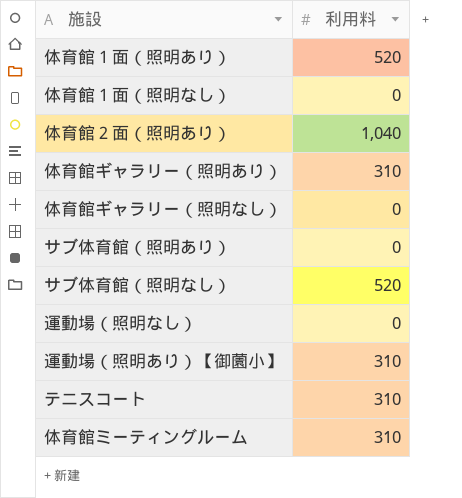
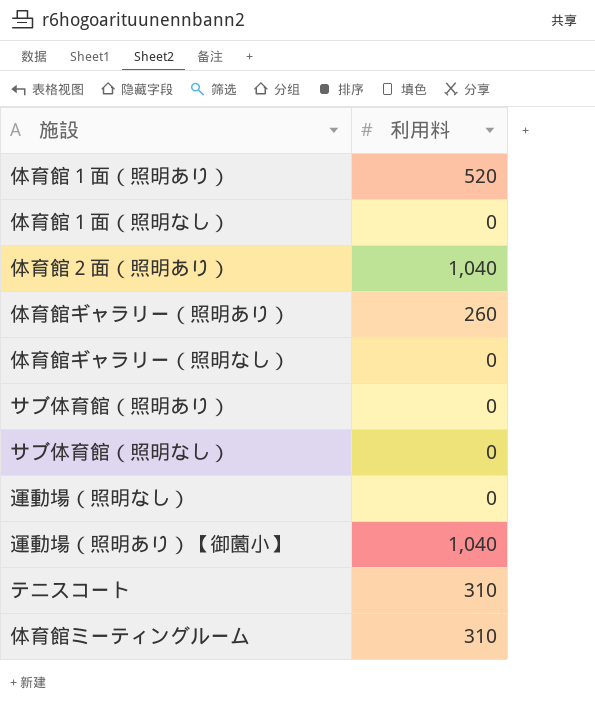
体育館ギャラリー（照明あり） | 利用料: 310 -> 260
サブ体育館（照明なし） | 利用料: 520 -> 0
運動場（照明あり）【御薗小】 | 利用料: 310 -> 1,040

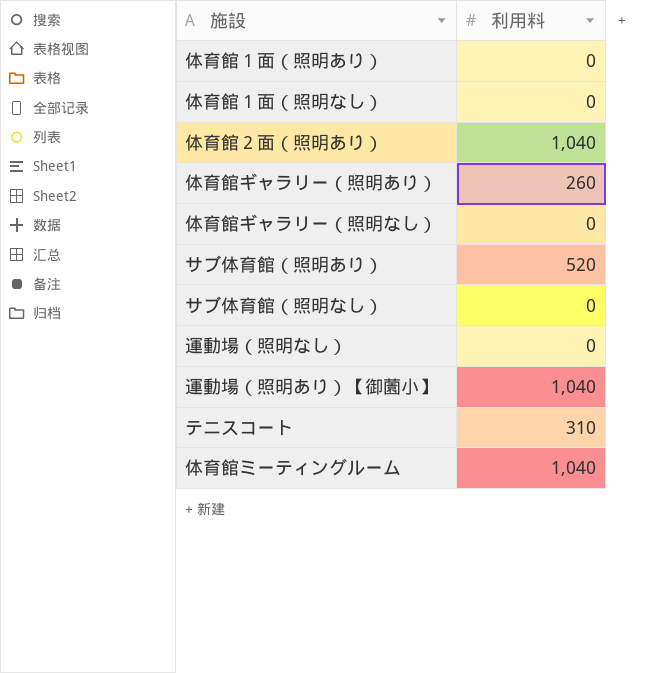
体育館１面（照明あり） | 利用料: 520 -> 0
サブ体育館（照明あり） | 利用料: 0 -> 520
体育館ミーティングルーム | 利用料: 310 -> 1,040

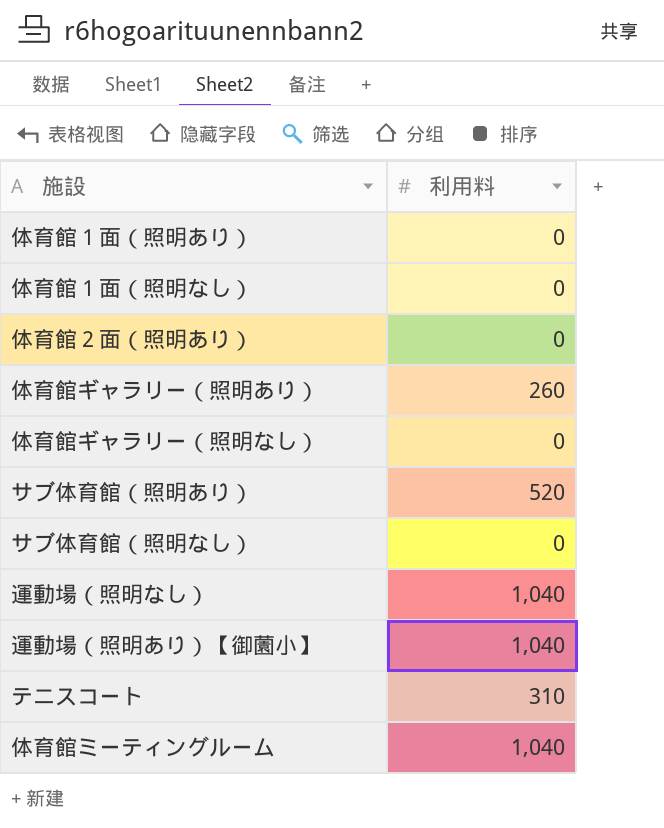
体育館２面（照明あり） | 利用料: 1,040 -> 0
運動場（照明なし） | 利用料: 0 -> 1,040

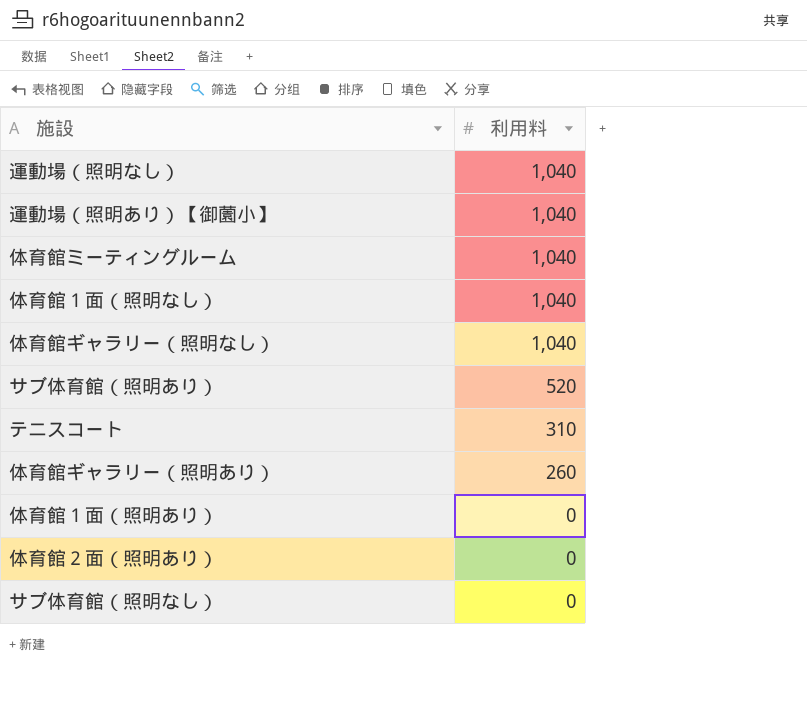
row order: none -> 利用料 descending
体育館１面（照明なし） | 利用料: 0 -> 1,040
体育館ギャラリー（照明なし） | 利用料: 0 -> 1,040

